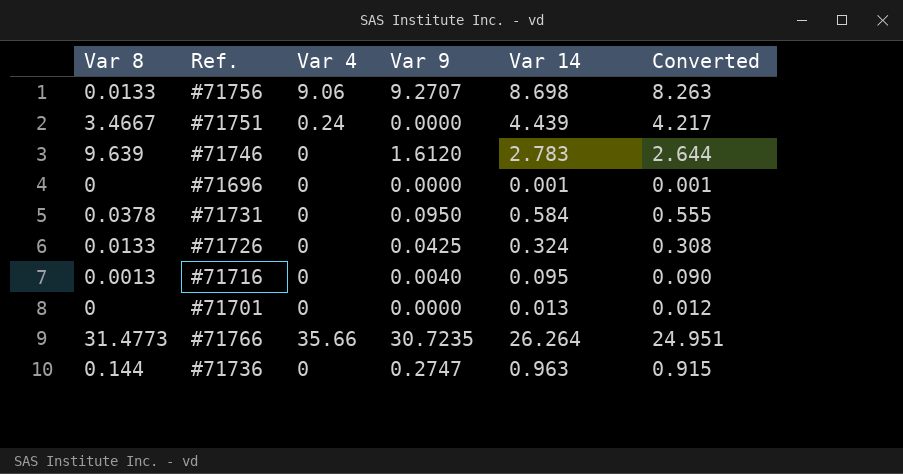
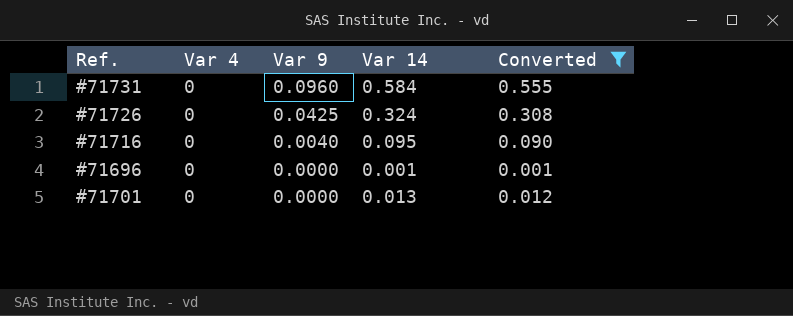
filter: none -> Converted <= 0.555
row order: none -> Var 9 descending
column Var 8 | position: 1 -> none
#71731 | Var 9: 0.0950 -> 0.0960

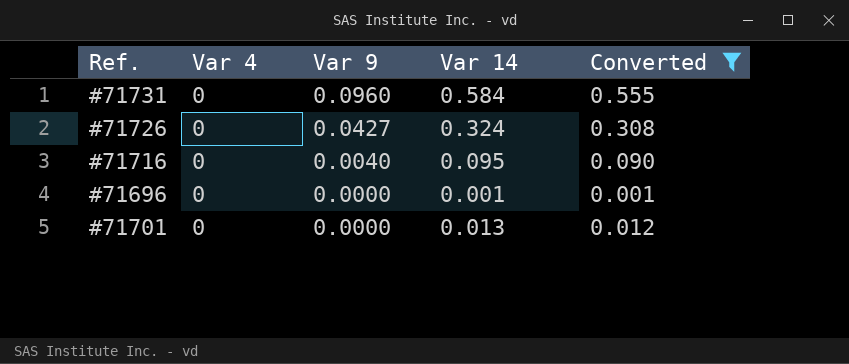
#71726 | Var 9: 0.0425 -> 0.0427

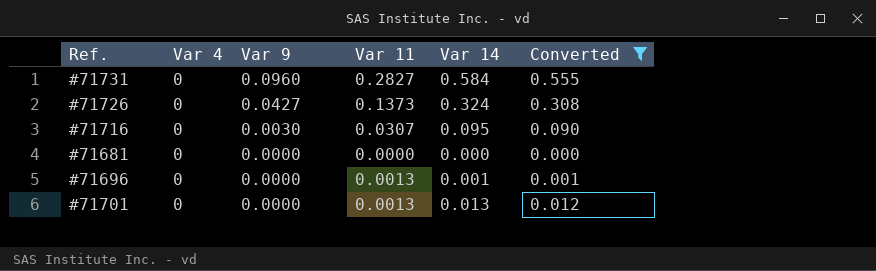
column Var 11 | position: none -> 4
#71716 | Var 9: 0.0040 -> 0.0030
row #71681: none -> 0 | 0.0000 | 0.0000 | 0.000 | 0.000

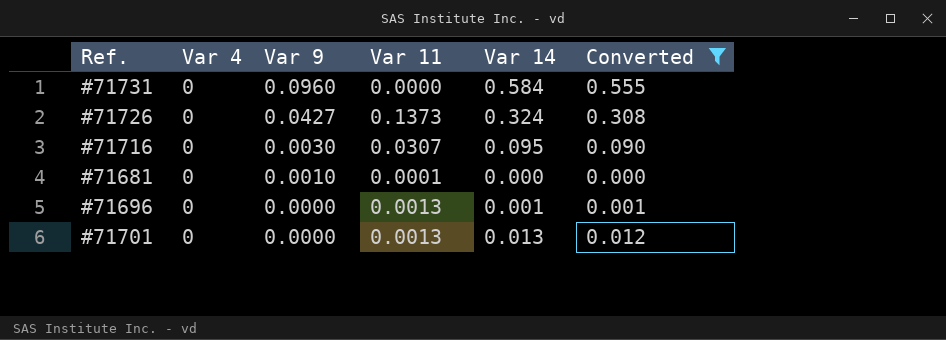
#71731 | Var 11: 0.2827 -> 0.0000
#71681 | Var 9: 0.0000 -> 0.0010
#71681 | Var 11: 0.0000 -> 0.0001

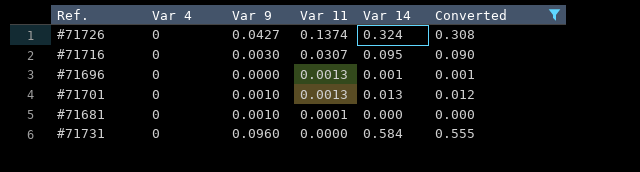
row order: Var 9 descending -> Var 11 descending
#71726 | Var 11: 0.1373 -> 0.1374
#71701 | Var 9: 0.0000 -> 0.0010

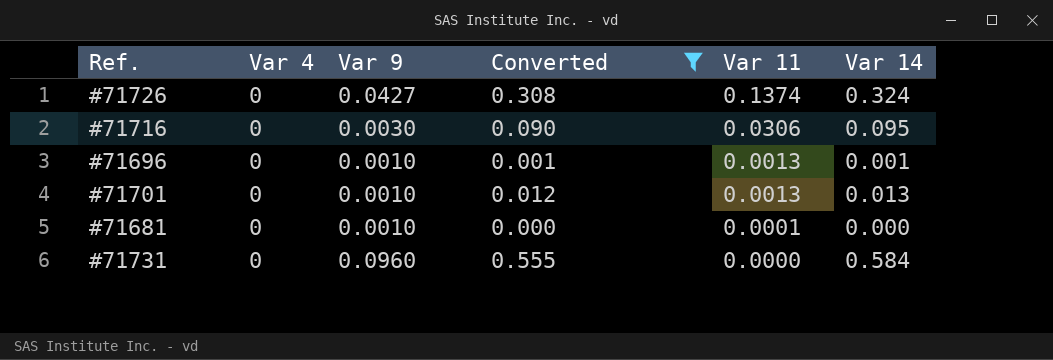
column Converted | position: 6 -> 4
#71716 | Var 11: 0.0307 -> 0.0306
#71696 | Var 9: 0.0000 -> 0.0010

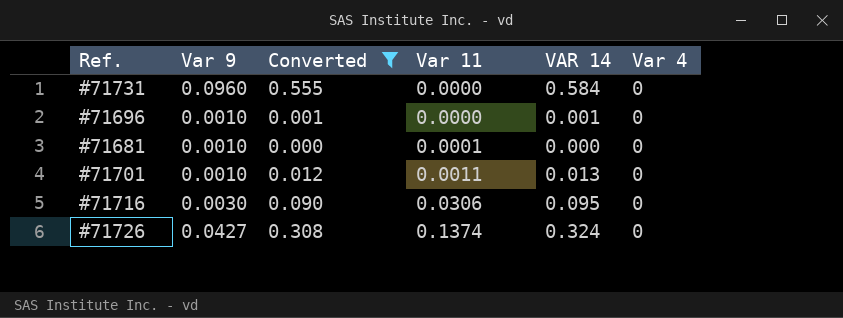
row order: Var 11 descending -> Var 11 ascending
column name: Var 14 -> VAR 14
column Var 4 | position: 2 -> 6
#71696 | Var 11: 0.0013 -> 0.0000
#71701 | Var 11: 0.0013 -> 0.0011

